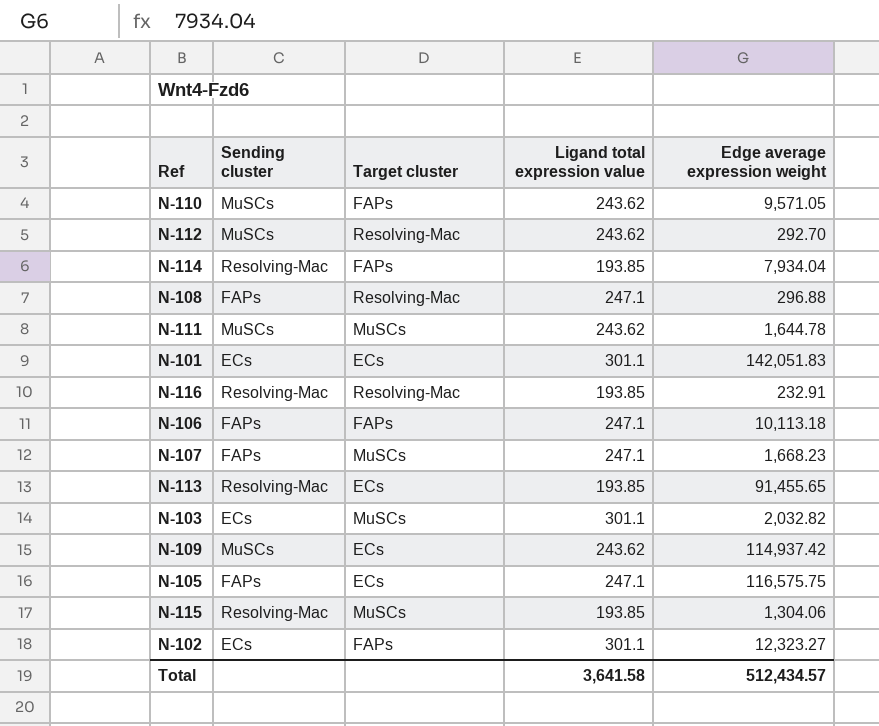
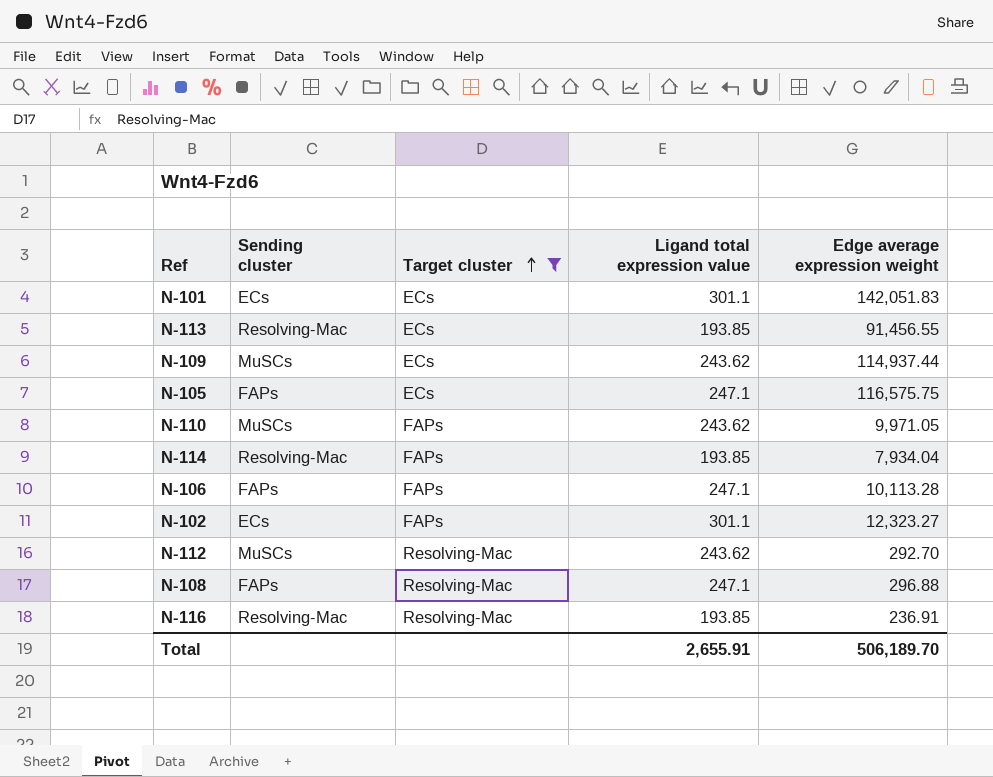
filter: none -> Target cluster != MuSCs
row order: none -> Target cluster ascending
N-113 | Edge average expression weight: 91,455.65 -> 91,456.55
N-109 | Edge average expression weight: 114,937.42 -> 114,937.44
N-110 | Edge average expression weight: 9,571.05 -> 9,971.05
N-106 | Edge average expression weight: 10,113.18 -> 10,113.28
N-116 | Edge average expression weight: 232.91 -> 236.91
Total | Ligand total expression value: 3,641.58 -> 2,655.91
Total | Edge average expression weight: 512,434.57 -> 506,189.70

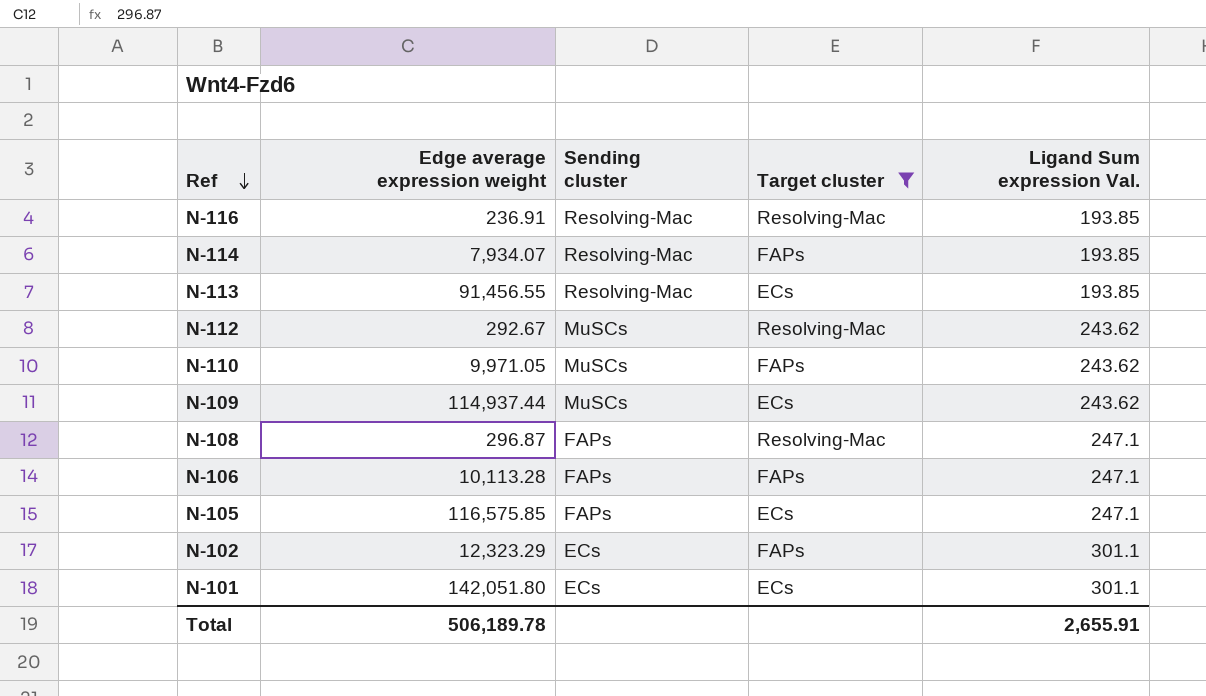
row order: Target cluster ascending -> Ref descending
column Edge average expression weight | position: 5 -> 2
column name: Ligand total expression value -> Ligand Sum expression Val.
N-114 | Edge average expression weight: 7,934.04 -> 7,934.07
N-112 | Edge average expression weight: 292.70 -> 292.67
N-108 | Edge average expression weight: 296.88 -> 296.87
N-105 | Edge average expression weight: 116,575.75 -> 116,575.85
N-102 | Edge average expression weight: 12,323.27 -> 12,323.29
N-101 | Edge average expression weight: 142,051.83 -> 142,051.80
Total | Edge average expression weight: 506,189.70 -> 506,189.78

